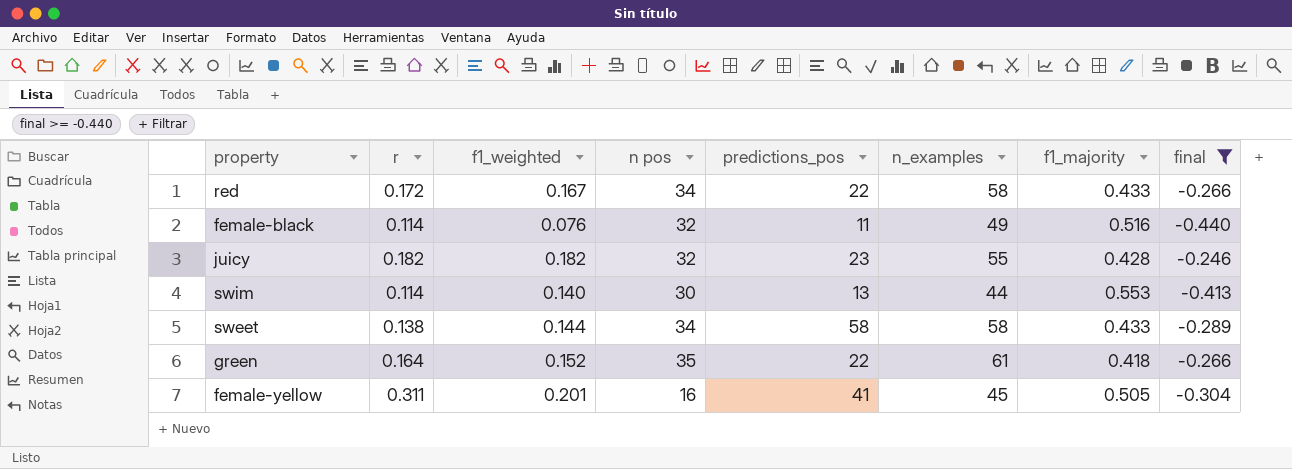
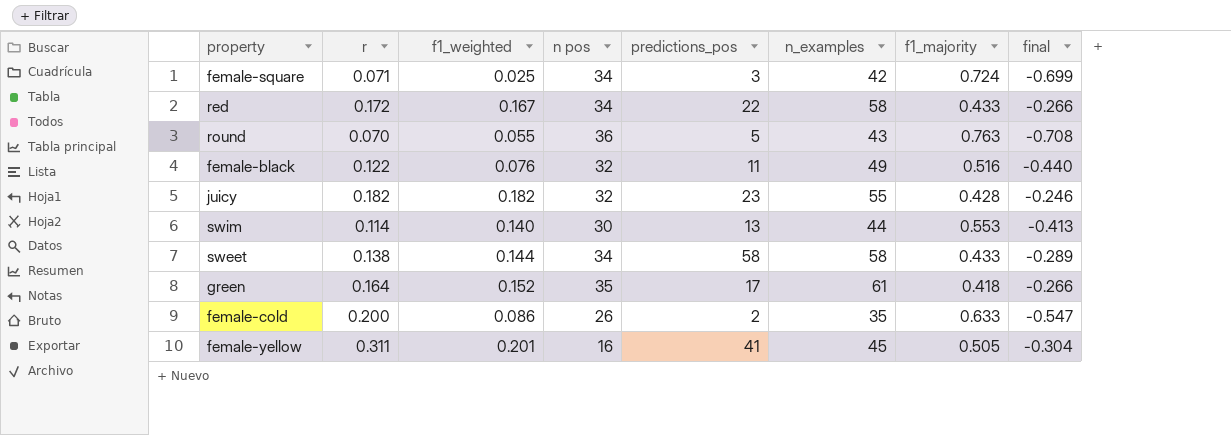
filter: final >= -0.440 -> none
female-black | r: 0.114 -> 0.122
green | predictions_pos: 22 -> 17

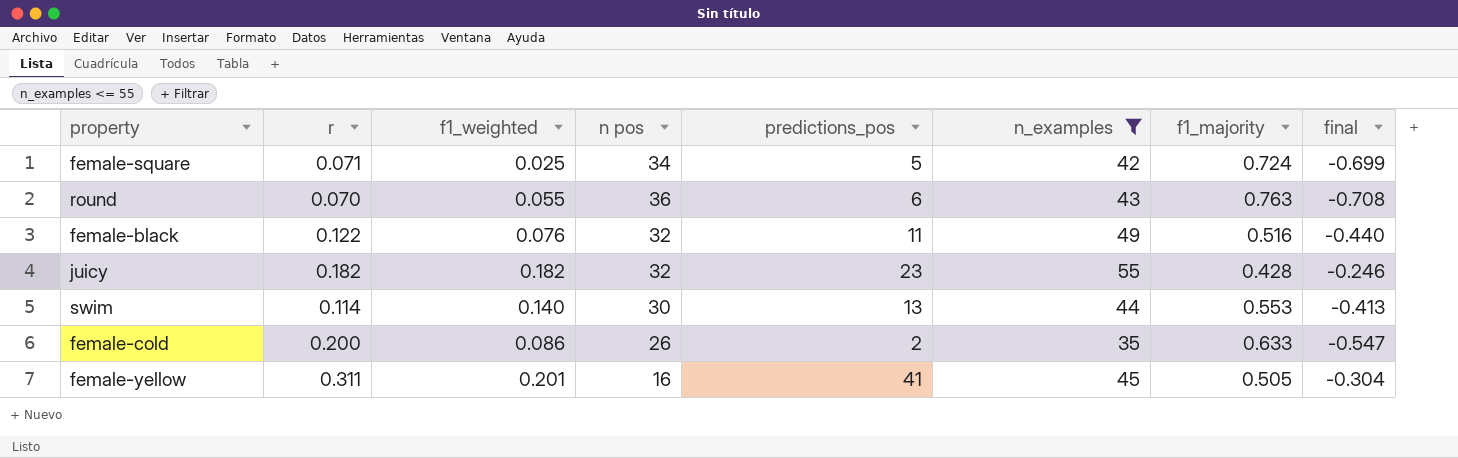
filter: none -> n_examples <= 55
female-square | predictions_pos: 3 -> 5
round | predictions_pos: 5 -> 6

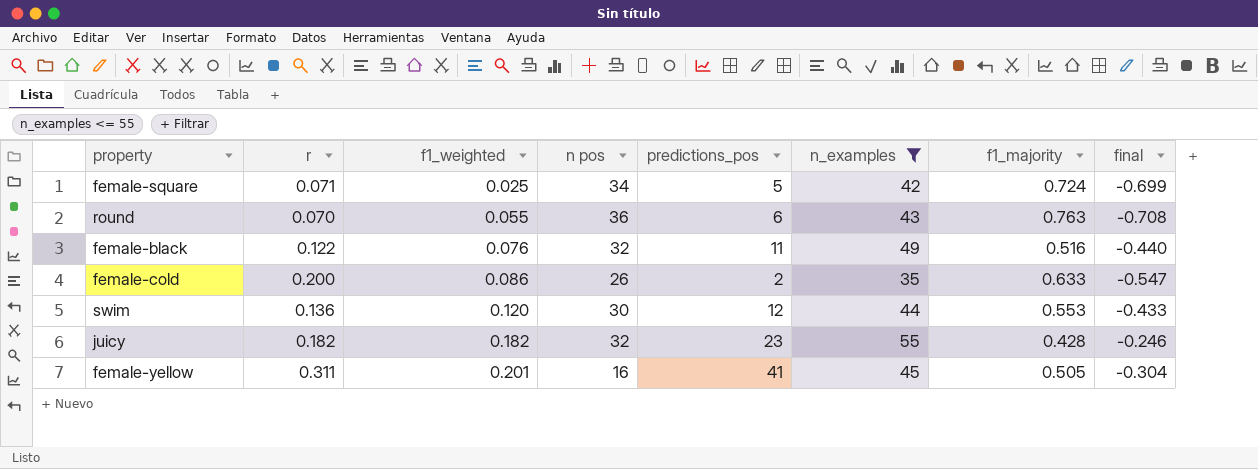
row order: none -> f1_weighted ascending
swim | r: 0.114 -> 0.136
swim | f1_weighted: 0.140 -> 0.120
swim | predictions_pos: 13 -> 12
swim | final: -0.413 -> -0.433

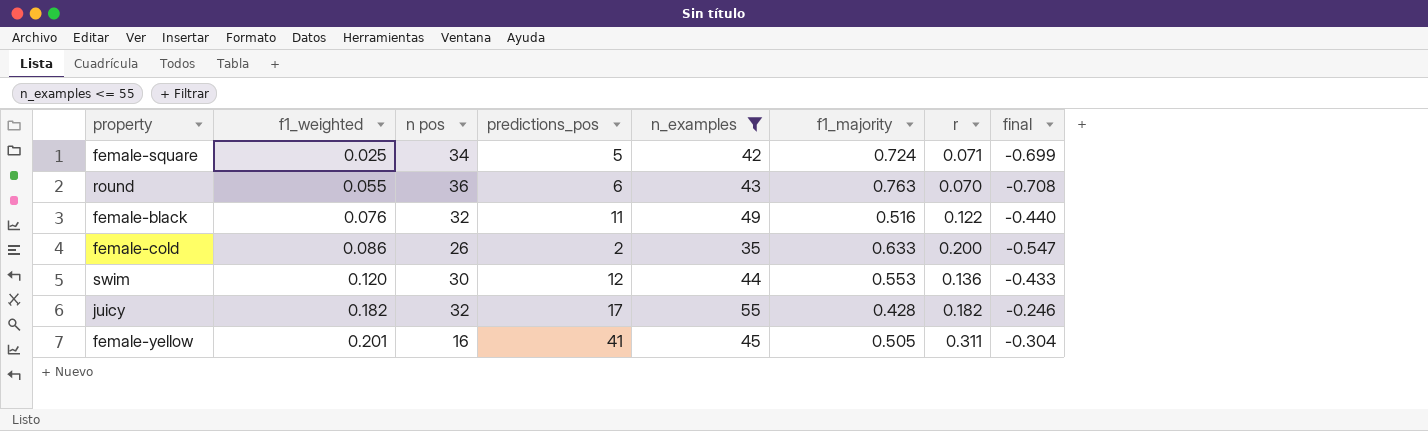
column r | position: 2 -> 7
juicy | predictions_pos: 23 -> 17

